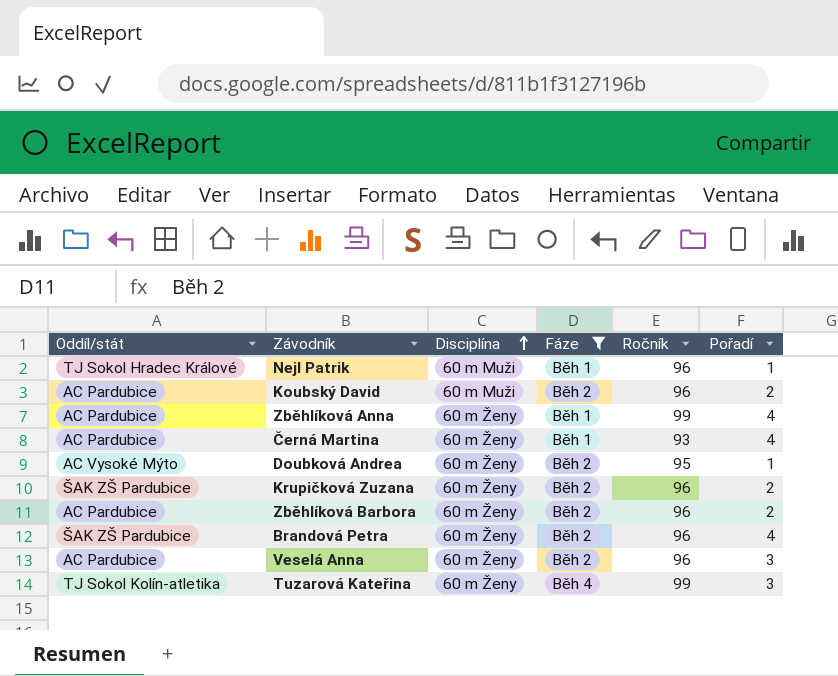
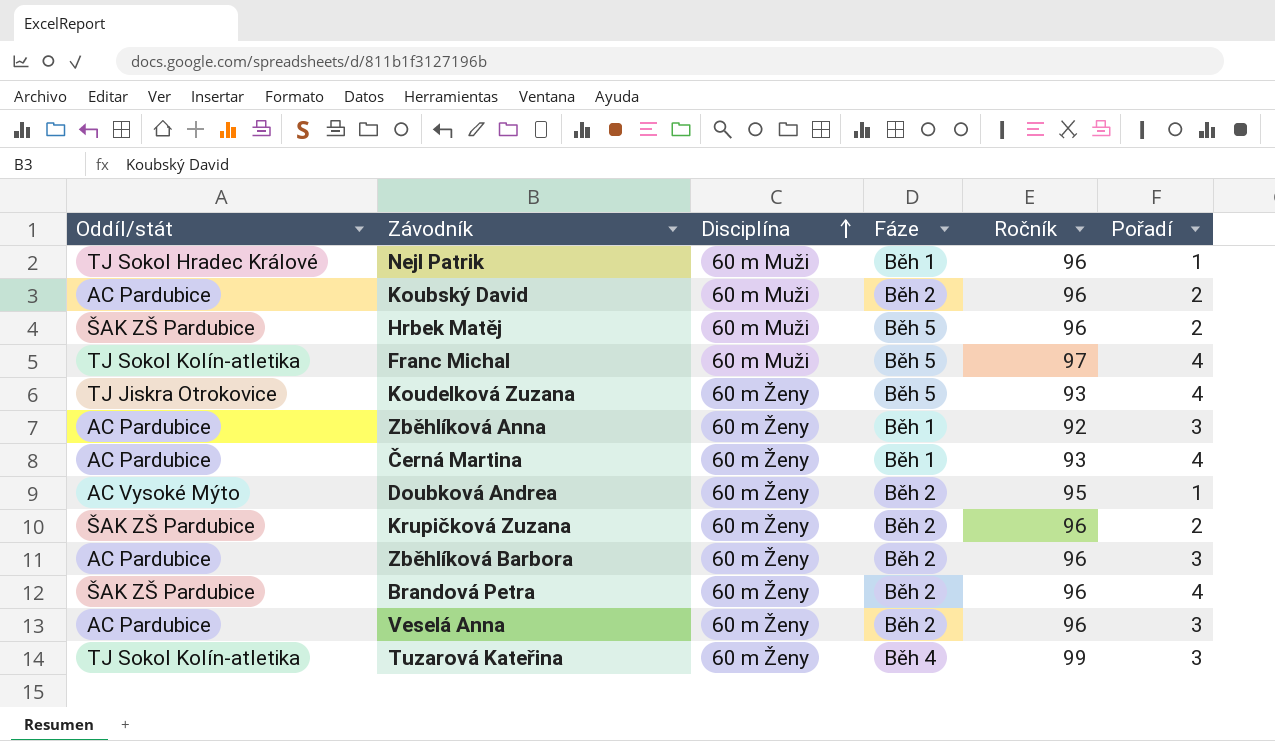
filter: Fáze != Běh 5 -> none
Zběhlíková Anna | Ročník: 99 -> 92
Zběhlíková Anna | Pořadí: 4 -> 3
Zběhlíková Barbora | Pořadí: 2 -> 3

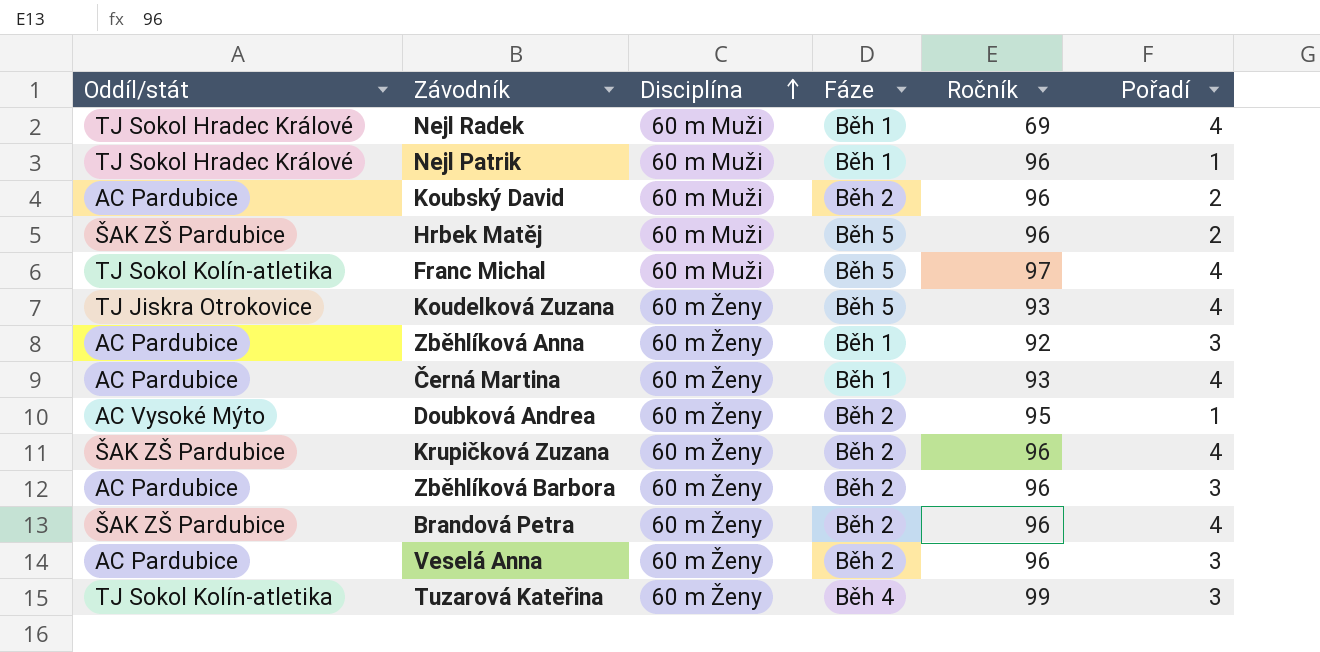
row Nejl Radek: none -> TJ Sokol Hradec Králové | 60 m Muži | Běh 1 | 69 | 4
Krupičková Zuzana | Pořadí: 2 -> 4

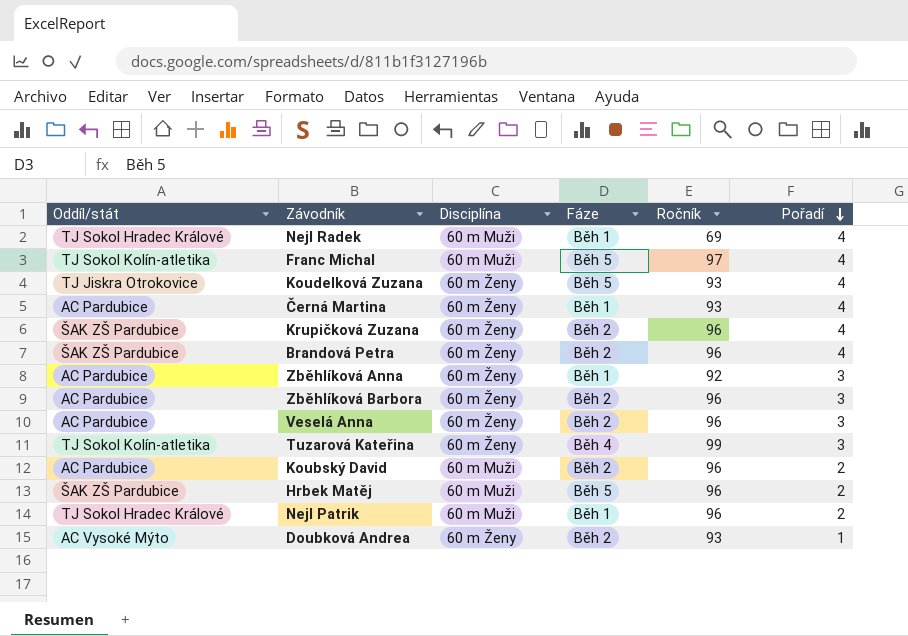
row order: Disciplína ascending -> Pořadí descending
Nejl Patrik | Pořadí: 1 -> 2
Doubková Andrea | Ročník: 95 -> 93

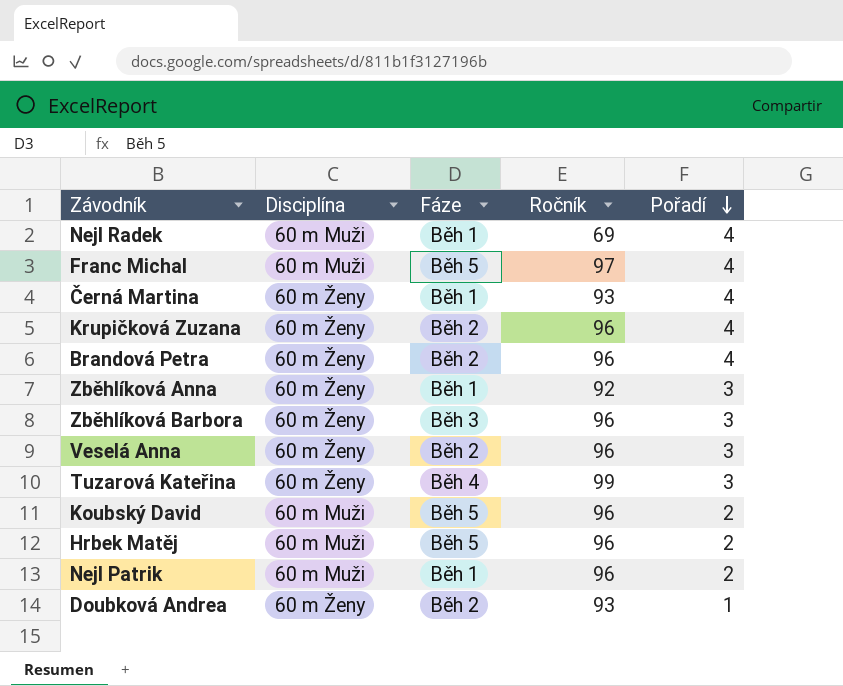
column Oddíl/stát | position: 1 -> none
row Koudelková Zuzana: TJ Jiskra Otrokovice | 60 m Ženy | Běh 5 | 93 | 4 -> none
Zběhlíková Barbora | Fáze: Běh 2 -> Běh 3
Koubský David | Fáze: Běh 2 -> Běh 5

